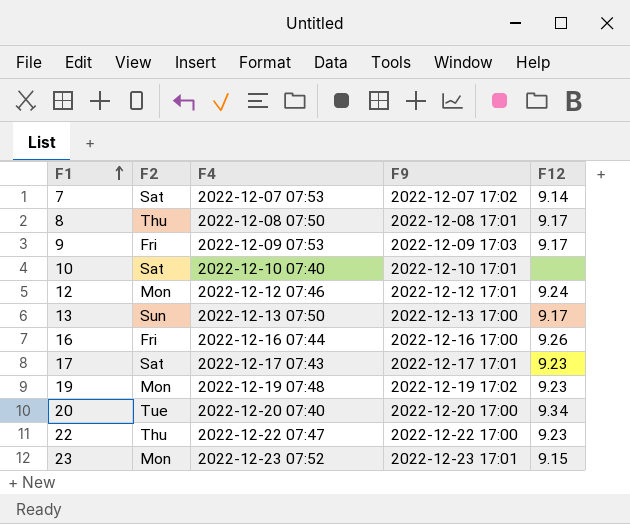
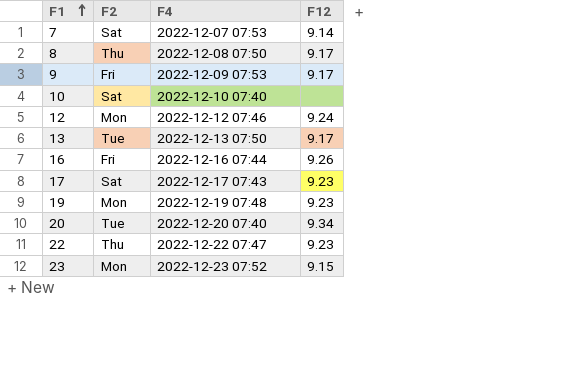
column F9 | position: 4 -> none
13 | F2: Sun -> Tue

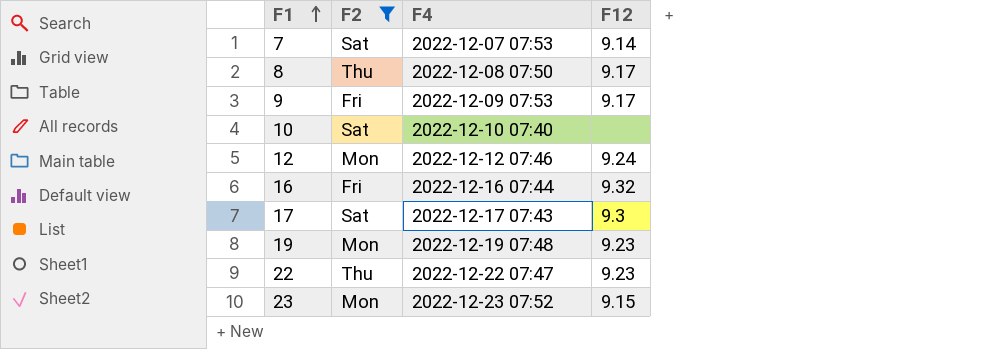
filter: none -> F2 != Tue
16 | F12: 9.26 -> 9.32
17 | F12: 9.23 -> 9.3

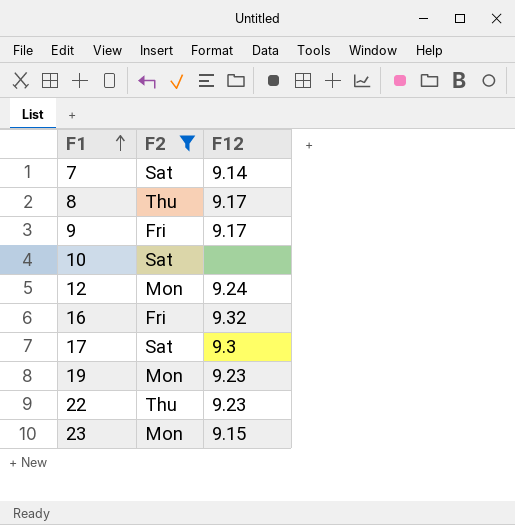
column F4 | position: 3 -> none

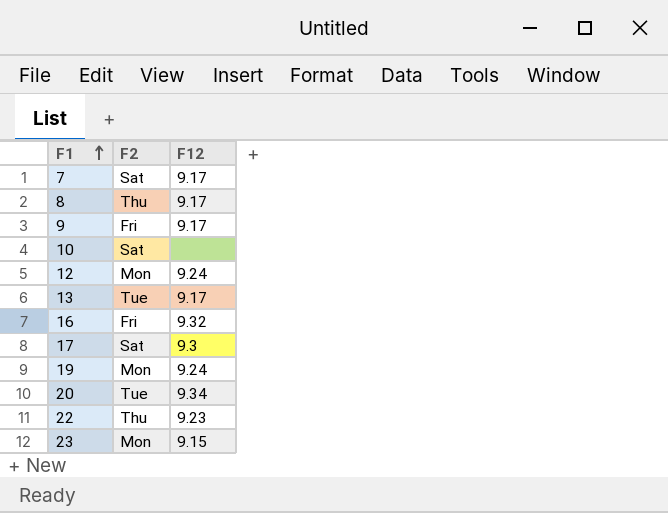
filter: F2 != Tue -> none
7 | F12: 9.14 -> 9.17
19 | F12: 9.23 -> 9.24

